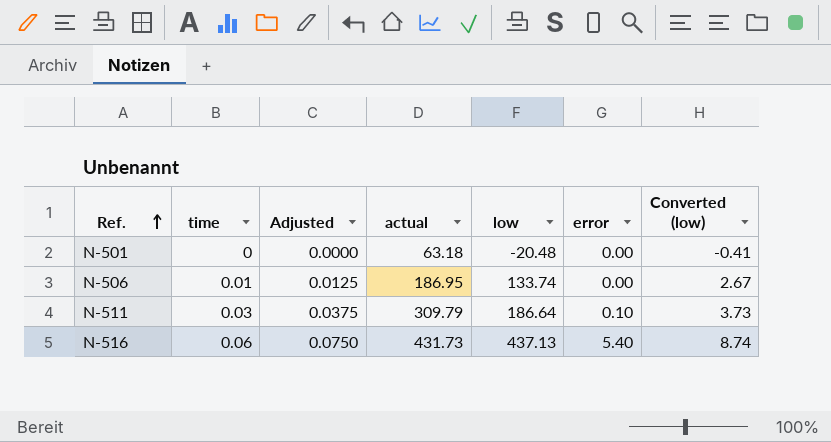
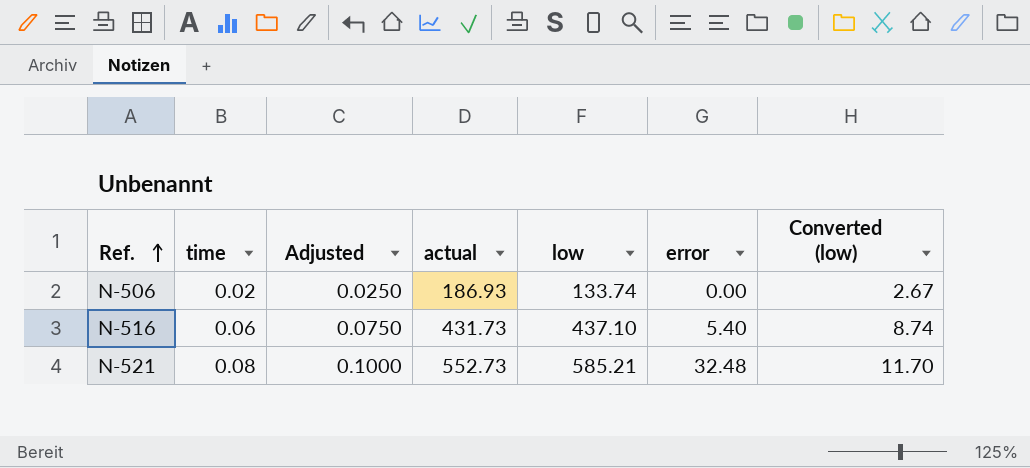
row N-501: 0 | 0.0000 | 63.18 | -20.48 | 0.00 | -0.41 -> none
row N-511: 0.03 | 0.0375 | 309.79 | 186.64 | 0.10 | 3.73 -> none
N-506 | time: 0.01 -> 0.02
N-506 | Adjusted: 0.0125 -> 0.0250
N-506 | actual: 186.95 -> 186.93
N-516 | low: 437.13 -> 437.10
row N-521: none -> 0.08 | 0.1000 | 552.73 | 585.21 | 32.48 | 11.70

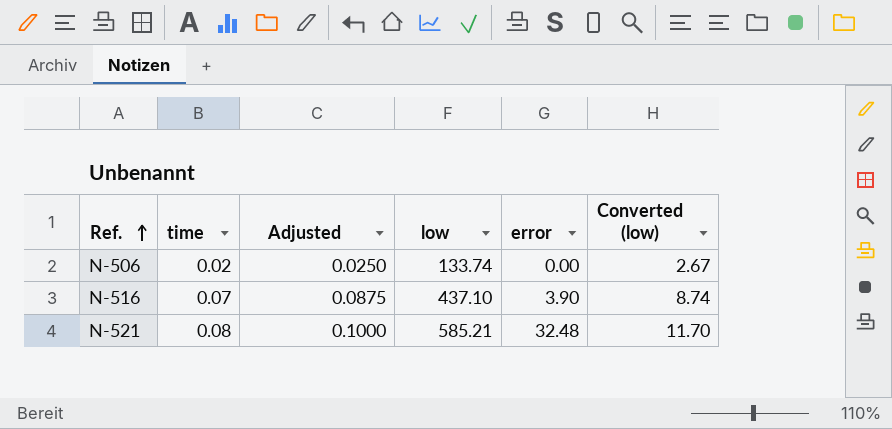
column actual | position: 4 -> none
N-516 | time: 0.06 -> 0.07
N-516 | Adjusted: 0.0750 -> 0.0875
N-516 | error: 5.40 -> 3.90

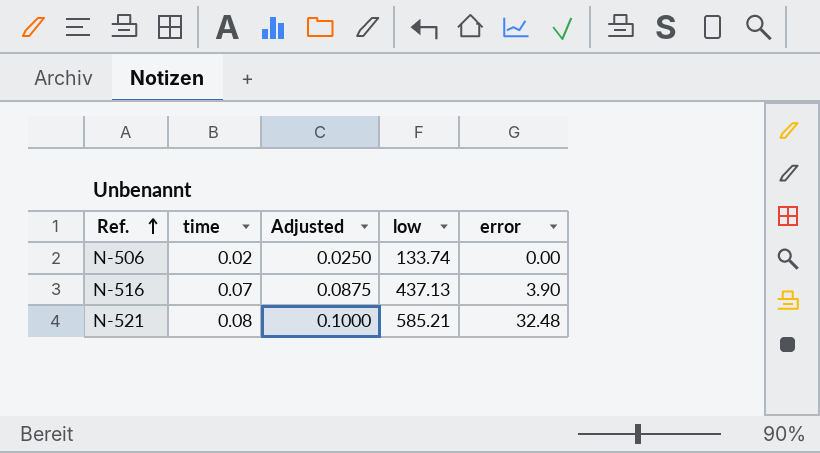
column Converted (low) | formula: [low] * 0.02 -> none
N-516 | low: 437.10 -> 437.13

